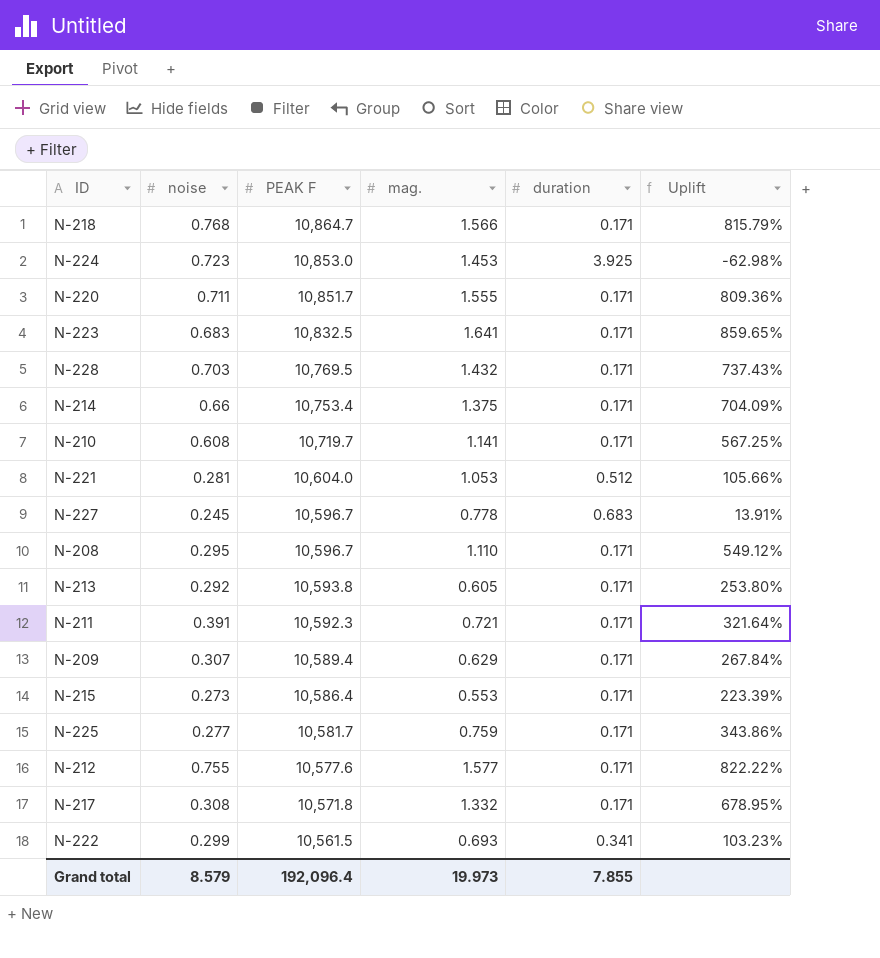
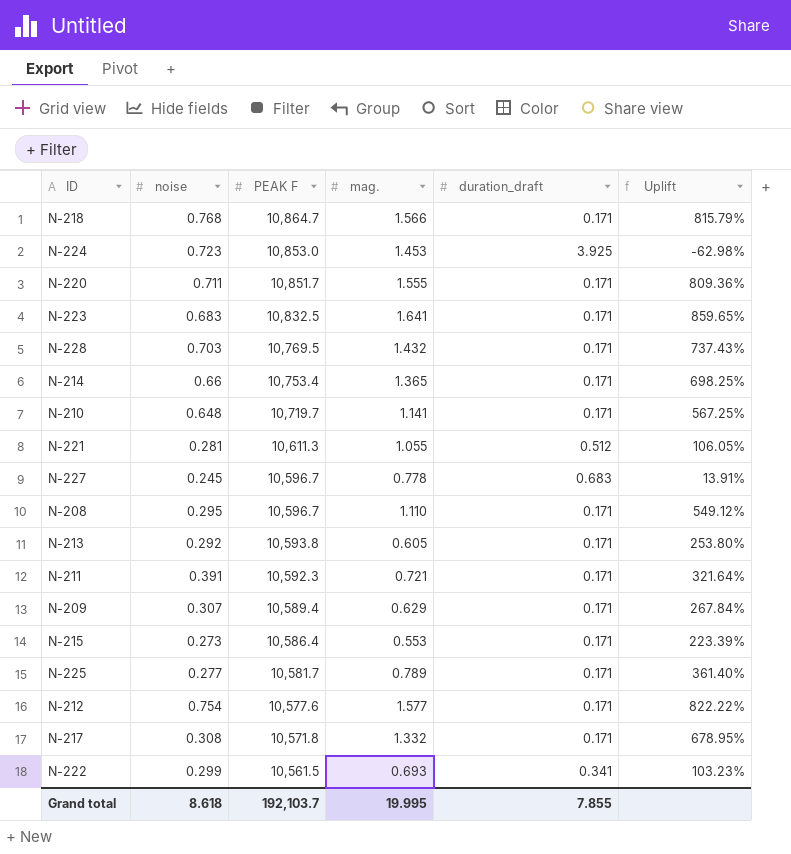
column name: duration -> duration_draft
N-214 | mag.: 1.375 -> 1.365
N-214 | Uplift: 704.09% -> 698.25%
N-210 | noise: 0.608 -> 0.648
N-221 | PEAK F: 10,604.0 -> 10,611.3
N-221 | mag.: 1.053 -> 1.055
N-221 | Uplift: 105.66% -> 106.05%
N-225 | mag.: 0.759 -> 0.789
N-225 | Uplift: 343.86% -> 361.40%
N-212 | noise: 0.755 -> 0.754
Grand total | noise: 8.579 -> 8.618
Grand total | PEAK F: 192,096.4 -> 192,103.7
Grand total | mag.: 19.973 -> 19.995

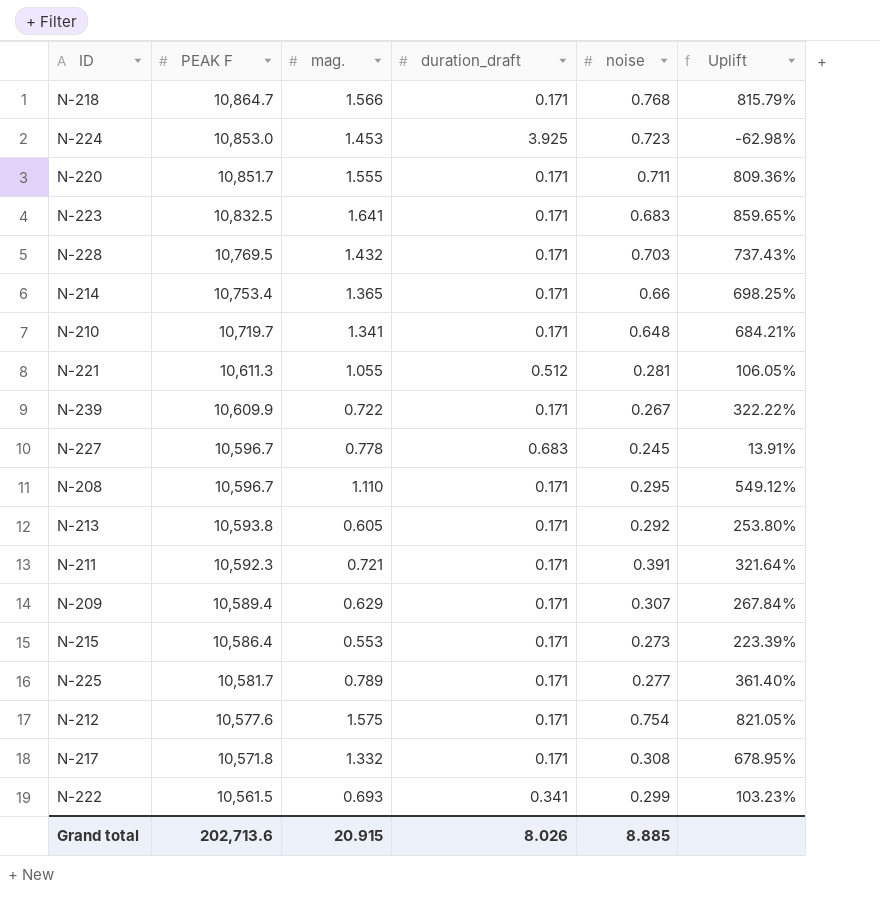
column noise | position: 2 -> 5
N-210 | mag.: 1.141 -> 1.341
N-210 | Uplift: 567.25% -> 684.21%
row N-239: none -> 10,609.9 | 0.722 | 0.171 | 0.267 | 322.22%
N-212 | mag.: 1.577 -> 1.575
N-212 | Uplift: 822.22% -> 821.05%
Grand total | PEAK F: 192,103.7 -> 202,713.6
Grand total | mag.: 19.995 -> 20.915
Grand total | duration_draft: 7.855 -> 8.026
Grand total | noise: 8.618 -> 8.885

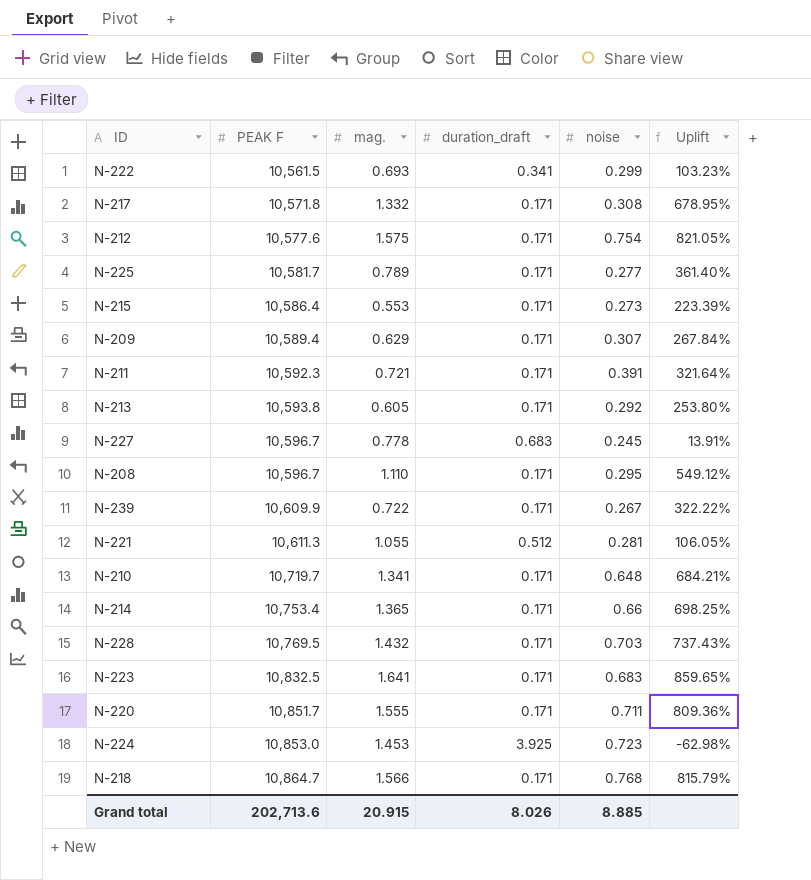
row order: PEAK F descending -> PEAK F ascending

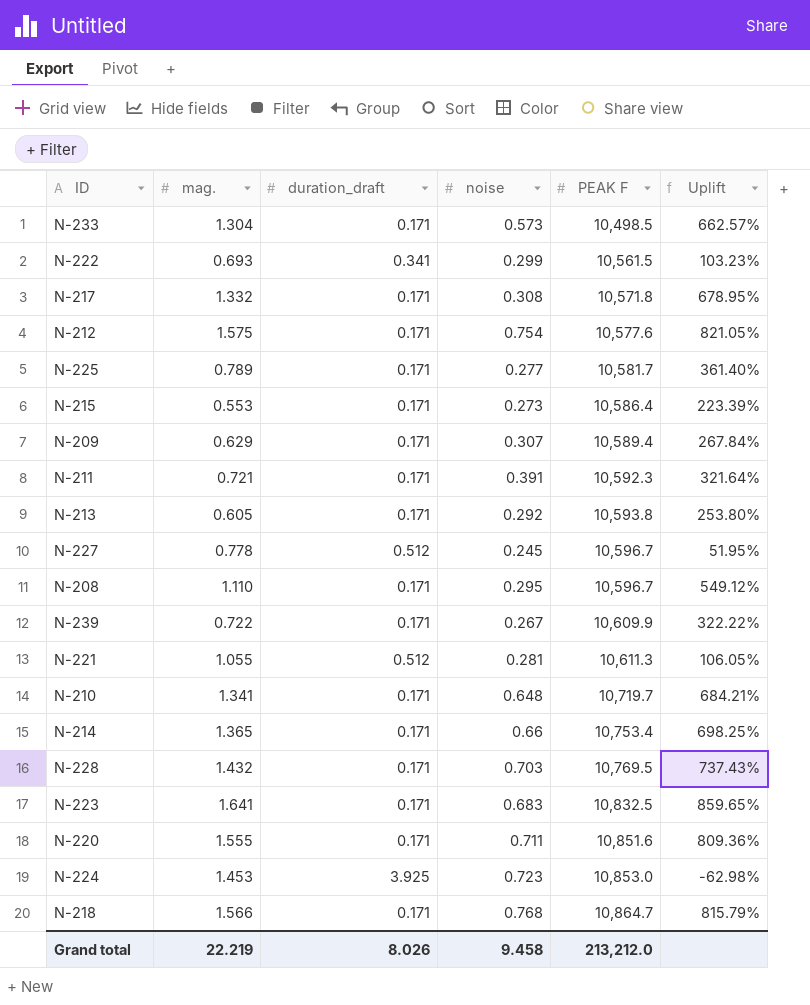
column PEAK F | position: 2 -> 5
row N-233: none -> 1.304 | 0.171 | 0.573 | 10,498.5 | 662.57%
N-227 | duration_draft: 0.683 -> 0.512
N-227 | Uplift: 13.91% -> 51.95%
N-220 | PEAK F: 10,851.7 -> 10,851.6
Grand total | mag.: 20.915 -> 22.219
Grand total | noise: 8.885 -> 9.458
Grand total | PEAK F: 202,713.6 -> 213,212.0

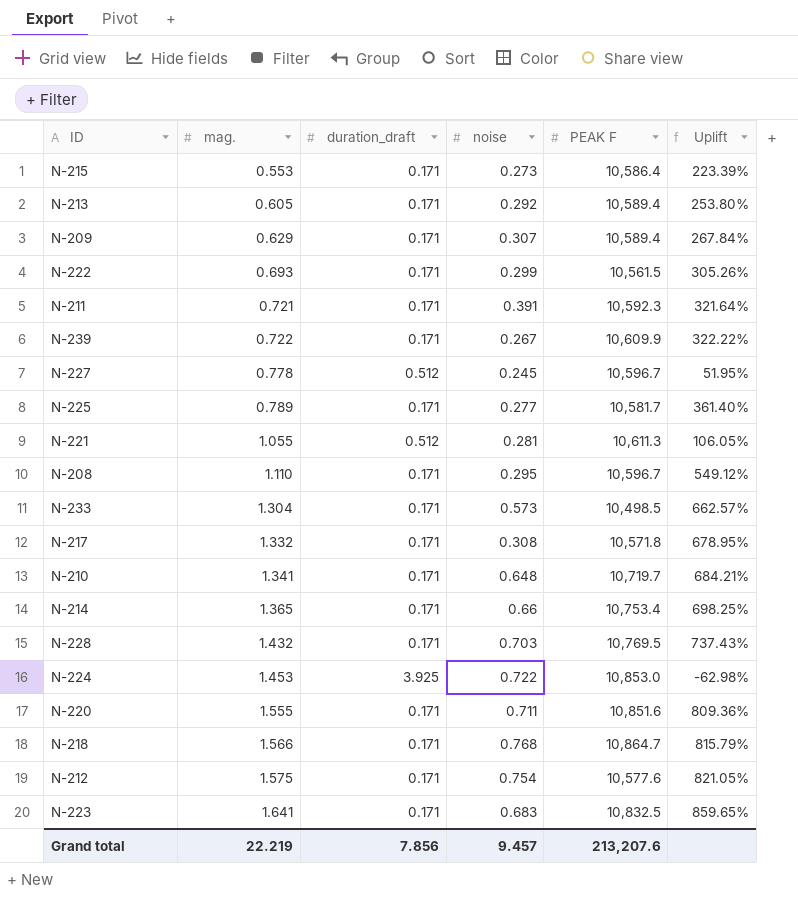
row order: PEAK F ascending -> mag. ascending
N-213 | PEAK F: 10,593.8 -> 10,589.4
N-222 | duration_draft: 0.341 -> 0.171
N-222 | Uplift: 103.23% -> 305.26%
N-224 | noise: 0.723 -> 0.722
Grand total | duration_draft: 8.026 -> 7.856
Grand total | noise: 9.458 -> 9.457
Grand total | PEAK F: 213,212.0 -> 213,207.6

